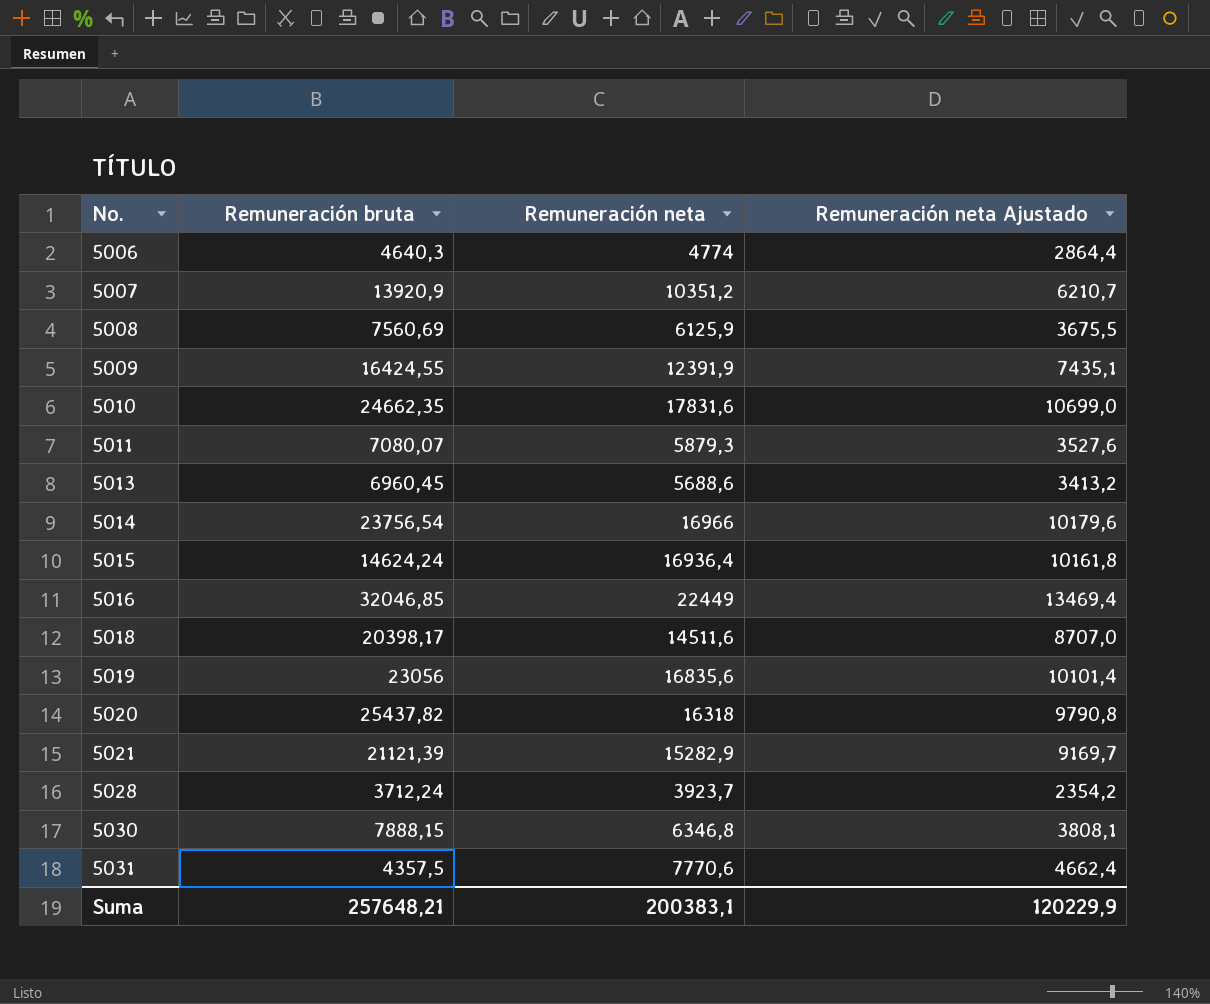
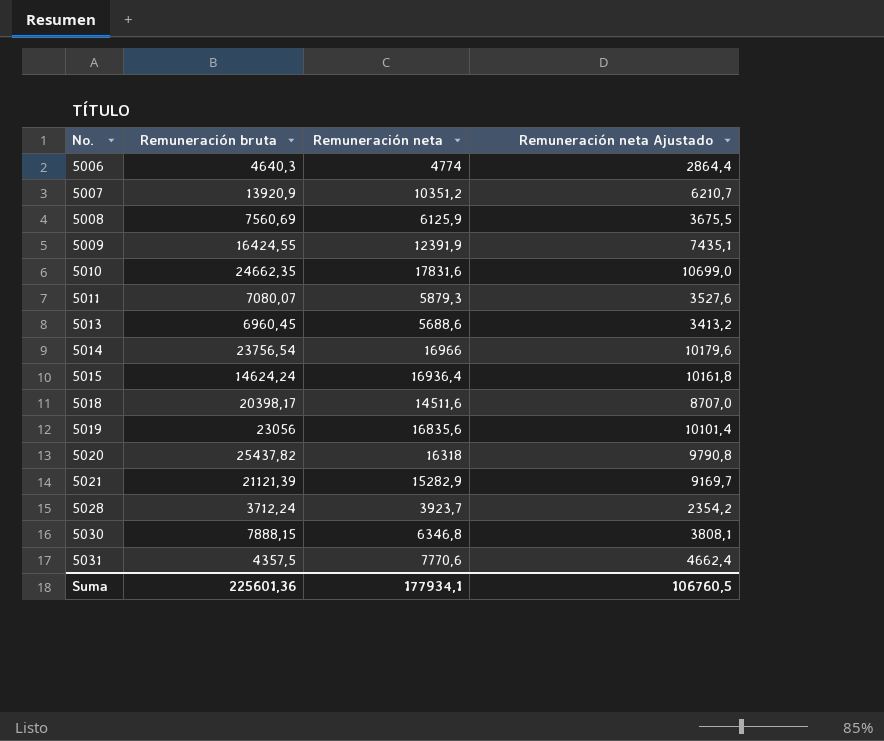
row 5016: 32046,85 | 22449 | 13469,4 -> none
Suma | Remuneración bruta: 257648,21 -> 225601,36
Suma | Remuneración neta: 200383,1 -> 177934,1
Suma | Remuneración neta Ajustado: 120229,9 -> 106760,5

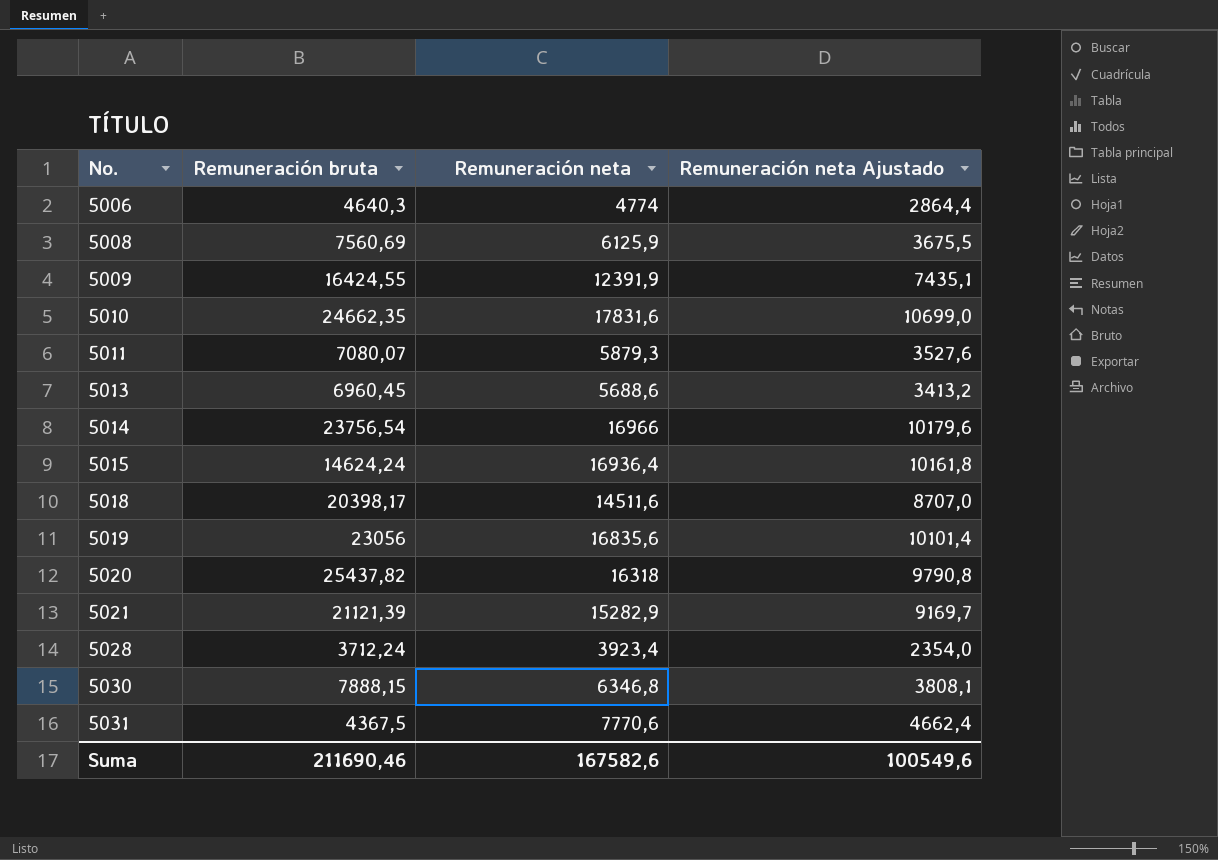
row 5007: 13920,9 | 10351,2 | 6210,7 -> none
5028 | Remuneración neta: 3923,7 -> 3923,4
5028 | Remuneración neta Ajustado: 2354,2 -> 2354,0
5031 | Remuneración bruta: 4357,5 -> 4367,5
Suma | Remuneración bruta: 225601,36 -> 211690,46
Suma | Remuneración neta: 177934,1 -> 167582,6
Suma | Remuneración neta Ajustado: 106760,5 -> 100549,6

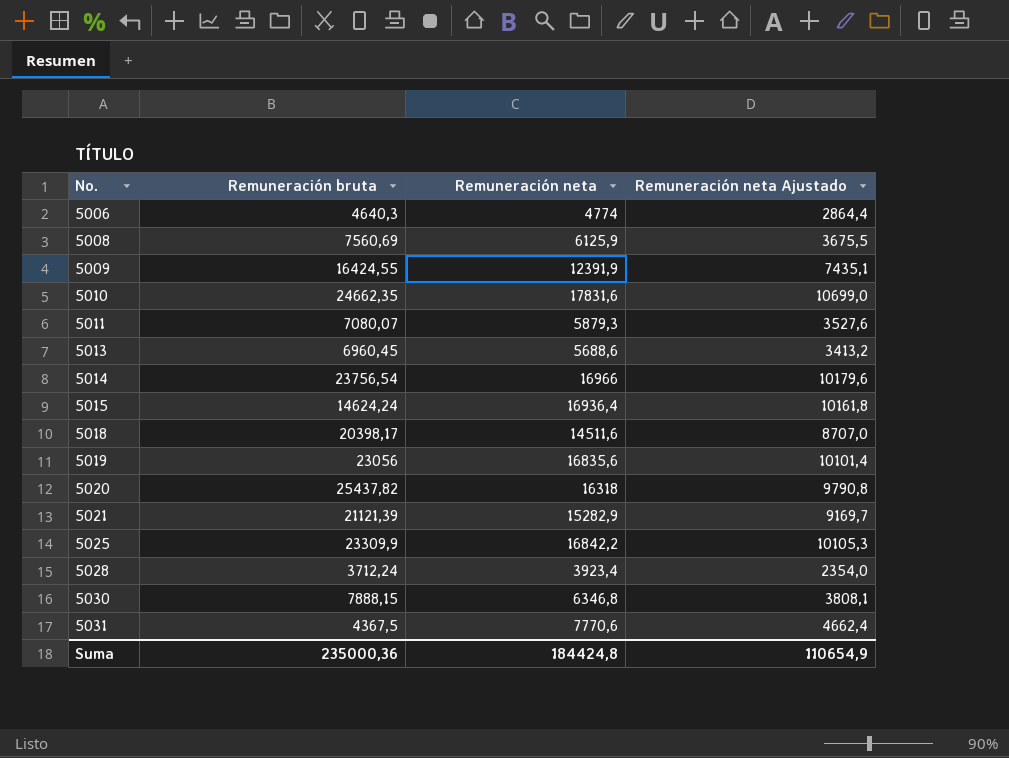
row 5025: none -> 23309,9 | 16842,2 | 10105,3
Suma | Remuneración bruta: 211690,46 -> 235000,36
Suma | Remuneración neta: 167582,6 -> 184424,8
Suma | Remuneración neta Ajustado: 100549,6 -> 110654,9

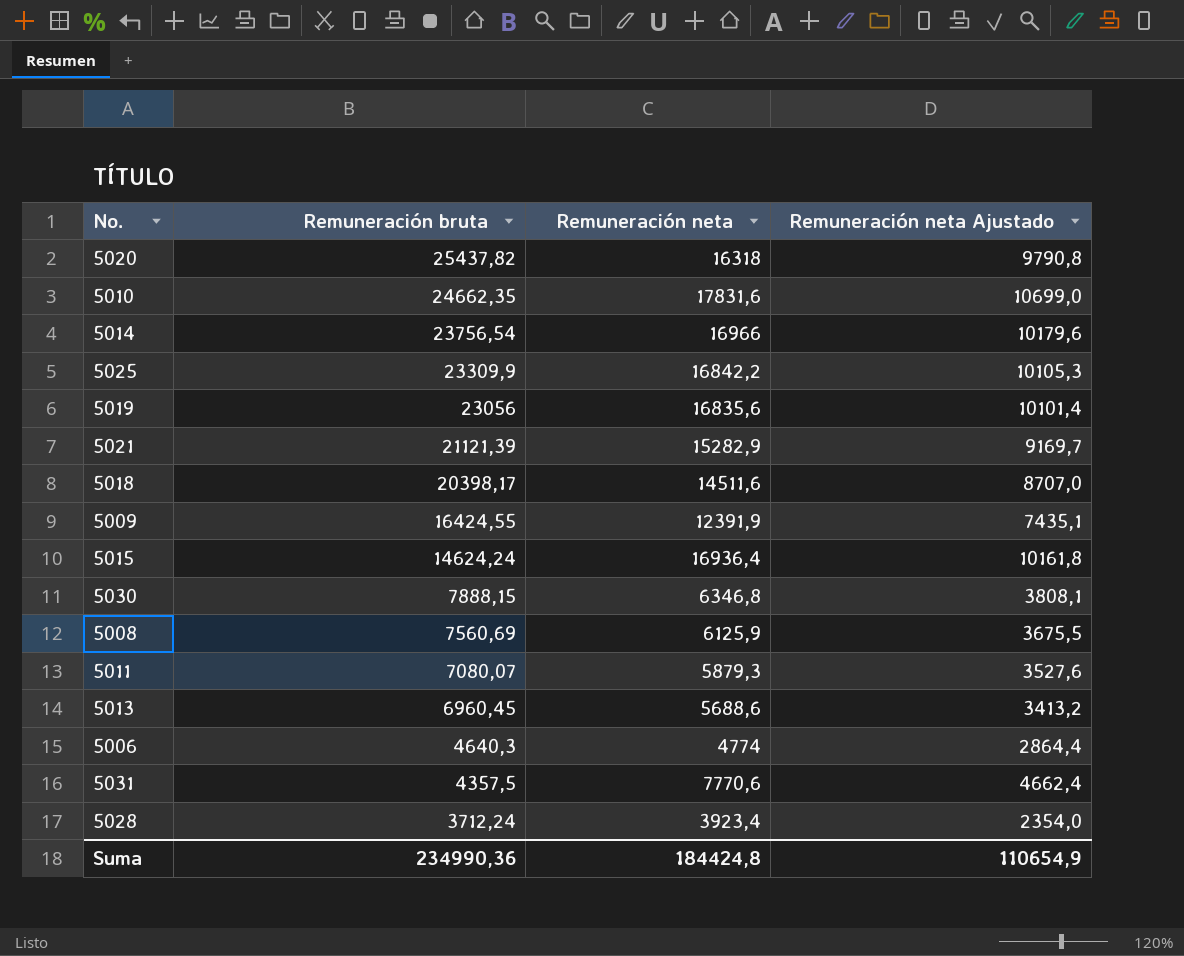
row order: No. ascending -> Remuneración bruta descending
5031 | Remuneración bruta: 4367,5 -> 4357,5
Suma | Remuneración bruta: 235000,36 -> 234990,36

